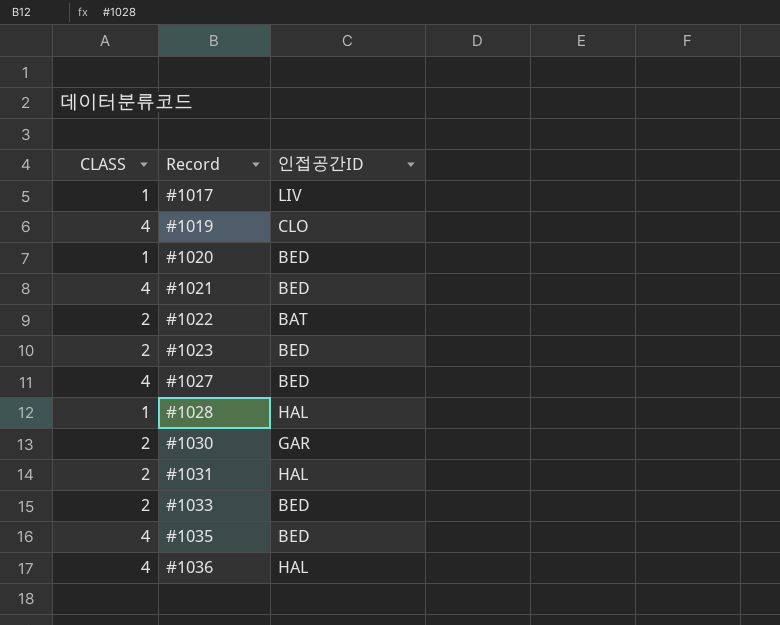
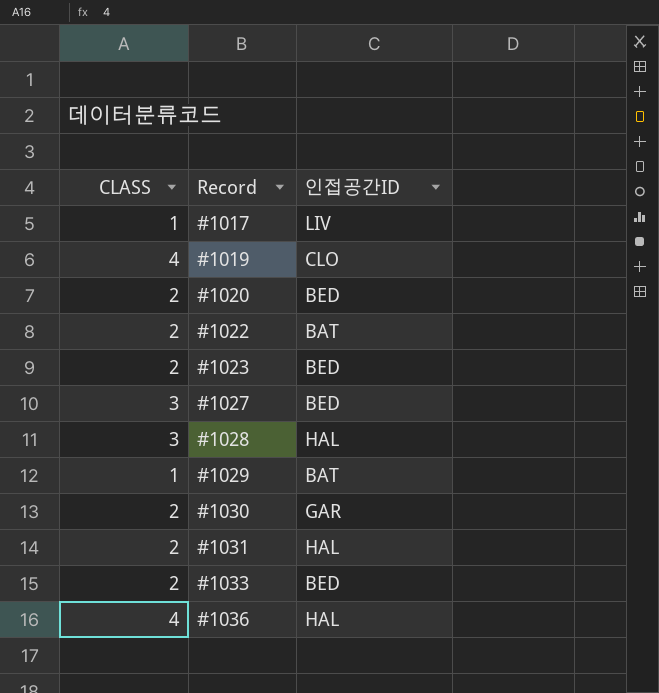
row #1021: 4 | BED -> none
row #1035: 4 | BED -> none
#1020 | CLASS: 1 -> 2
#1027 | CLASS: 4 -> 3
#1028 | CLASS: 1 -> 3
row #1029: none -> 1 | BAT

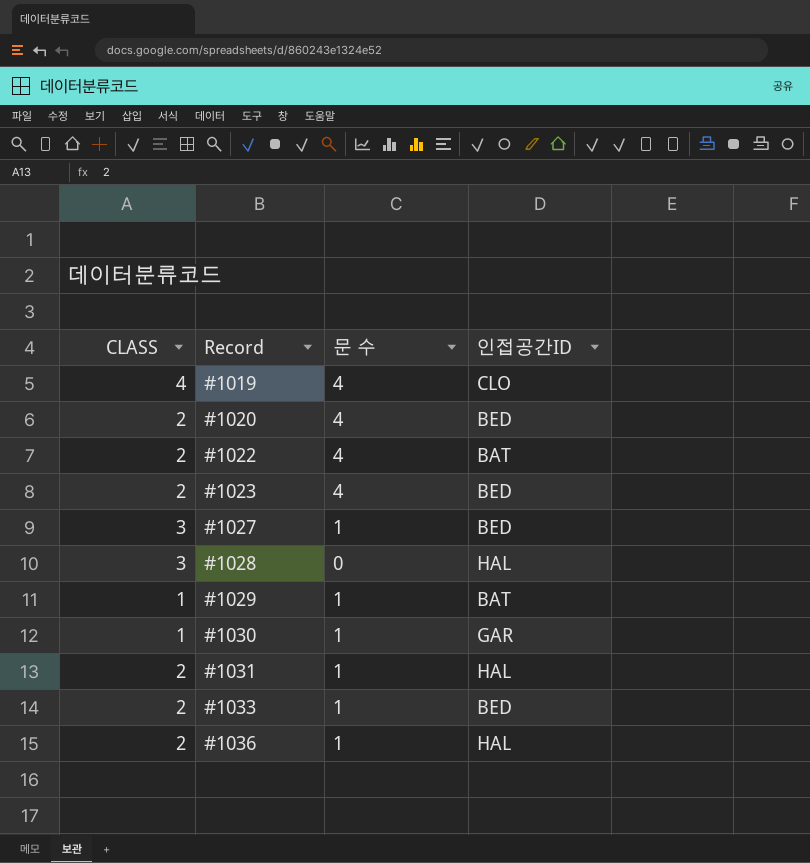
column 문 수 | position: none -> 3
row #1017: 1 | LIV -> none
#1030 | CLASS: 2 -> 1
#1036 | CLASS: 4 -> 2

